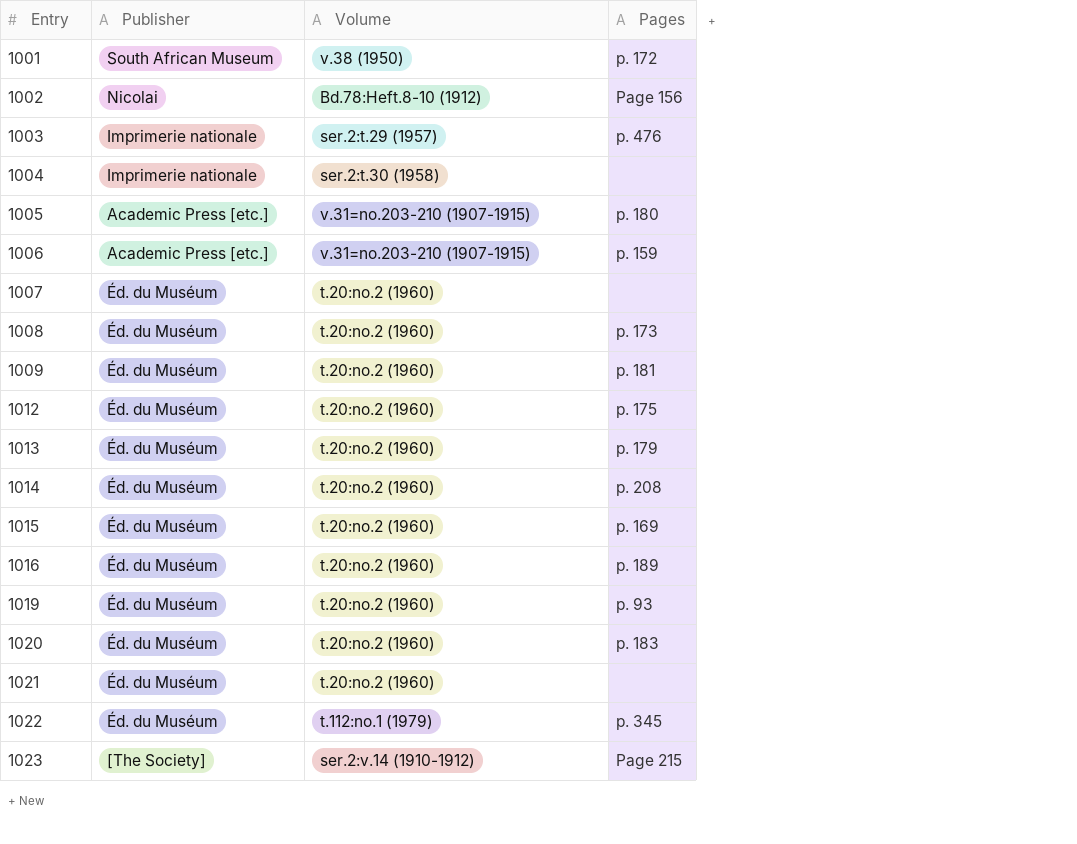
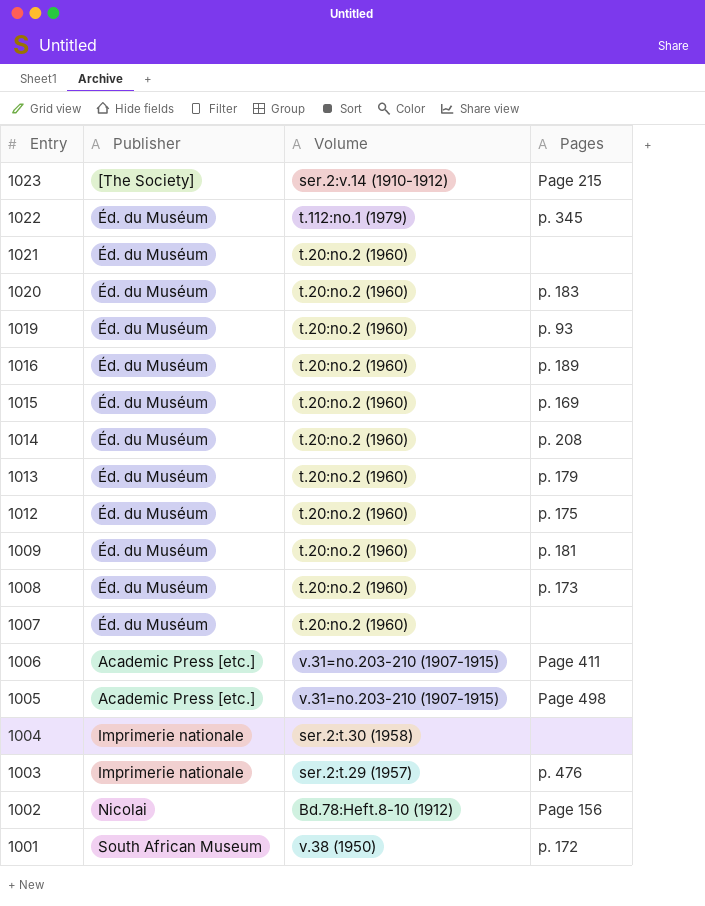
row order: Entry ascending -> Entry descending
1006 | Pages: p. 159 -> Page 411
1005 | Pages: p. 180 -> Page 498

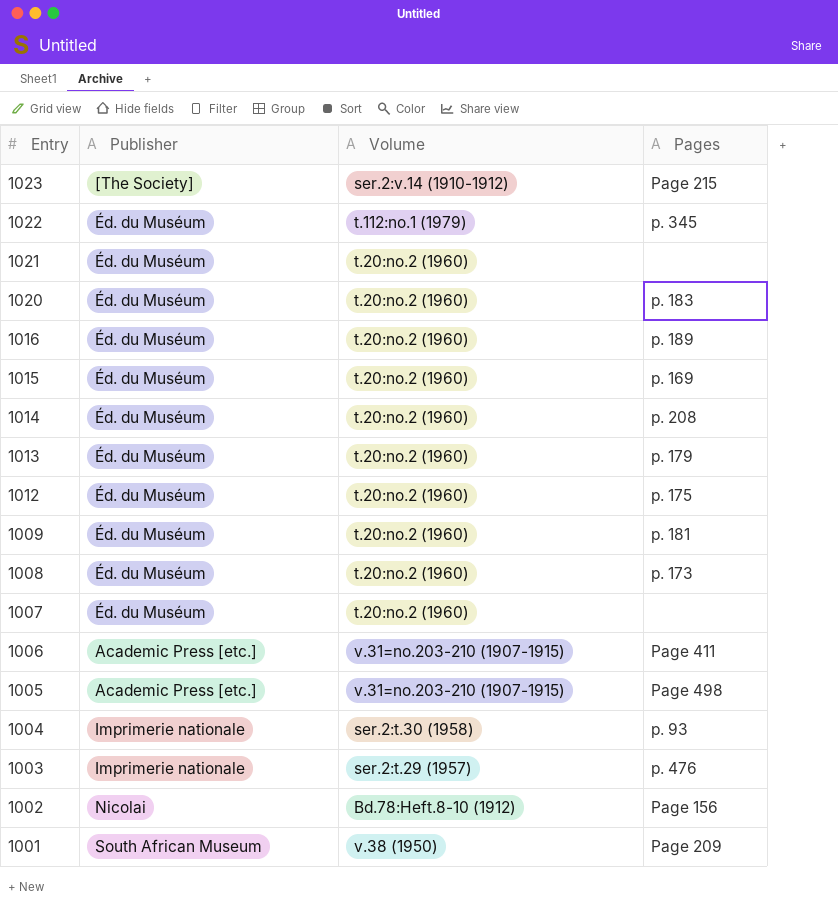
row 1019: Éd. du Muséum | t.20:no.2 (1960) | p. 93 -> none
1004 | Pages: none -> p. 93
1001 | Pages: p. 172 -> Page 209

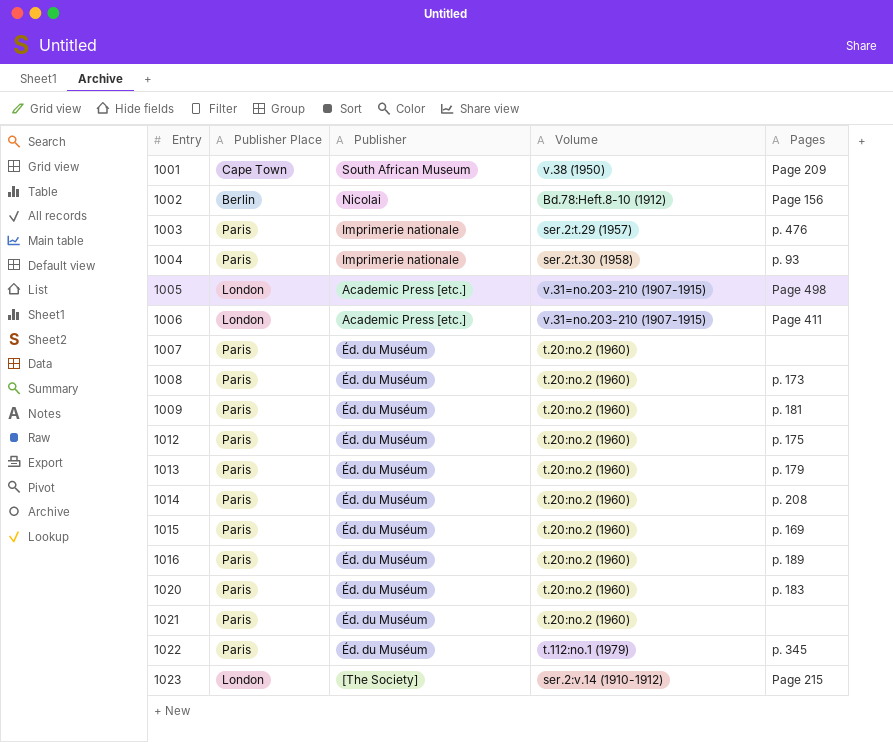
row order: Entry descending -> Entry ascending
column Publisher Place | position: none -> 2

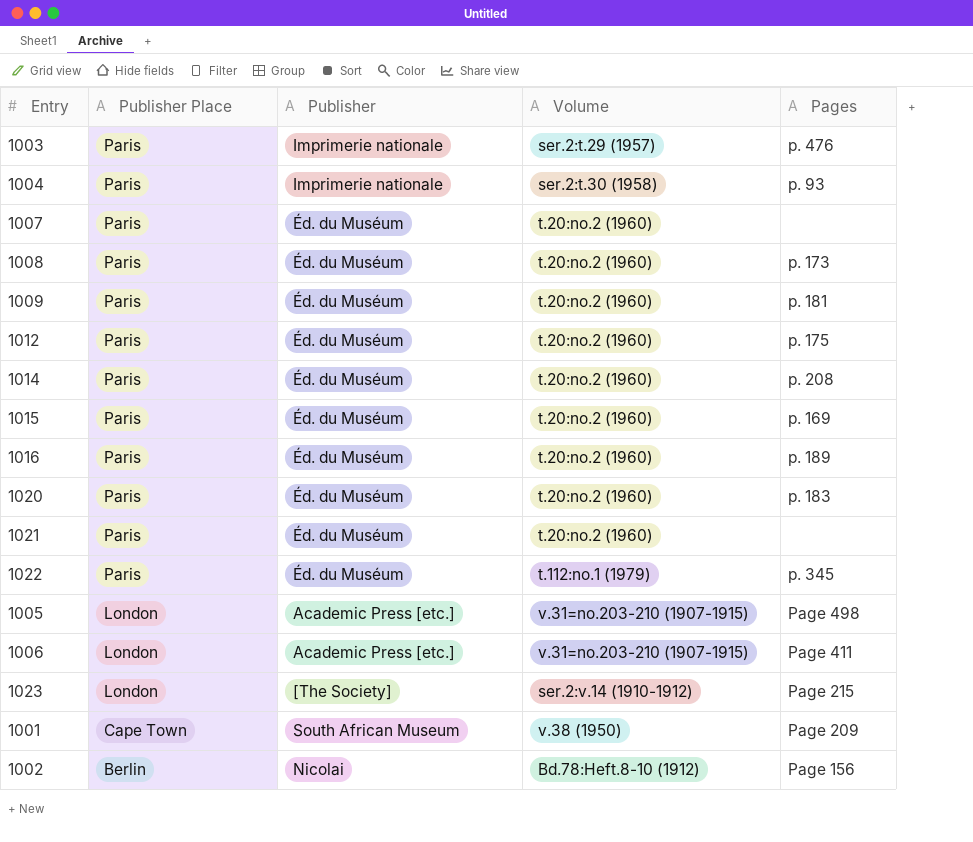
row order: Entry ascending -> Publisher Place descending
row 1013: Paris | Éd. du Muséum | t.20:no.2 (1960) | p. 179 -> none

